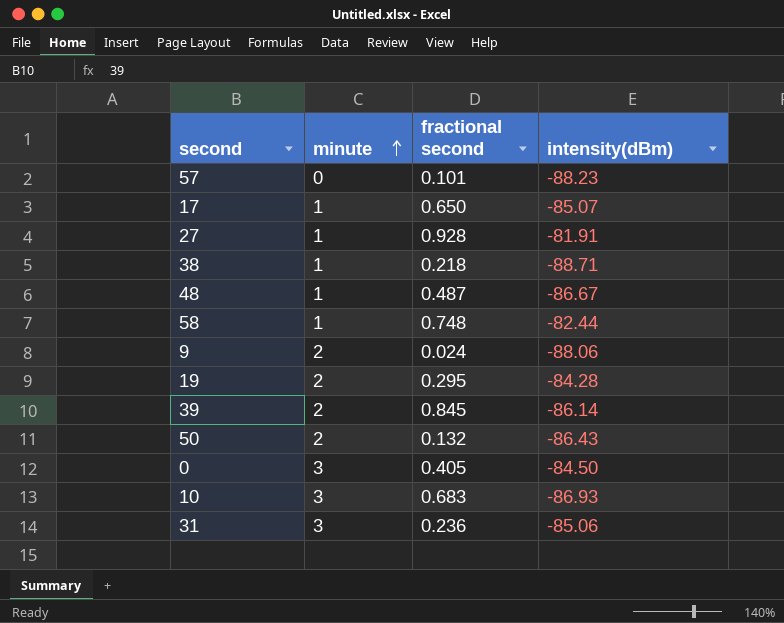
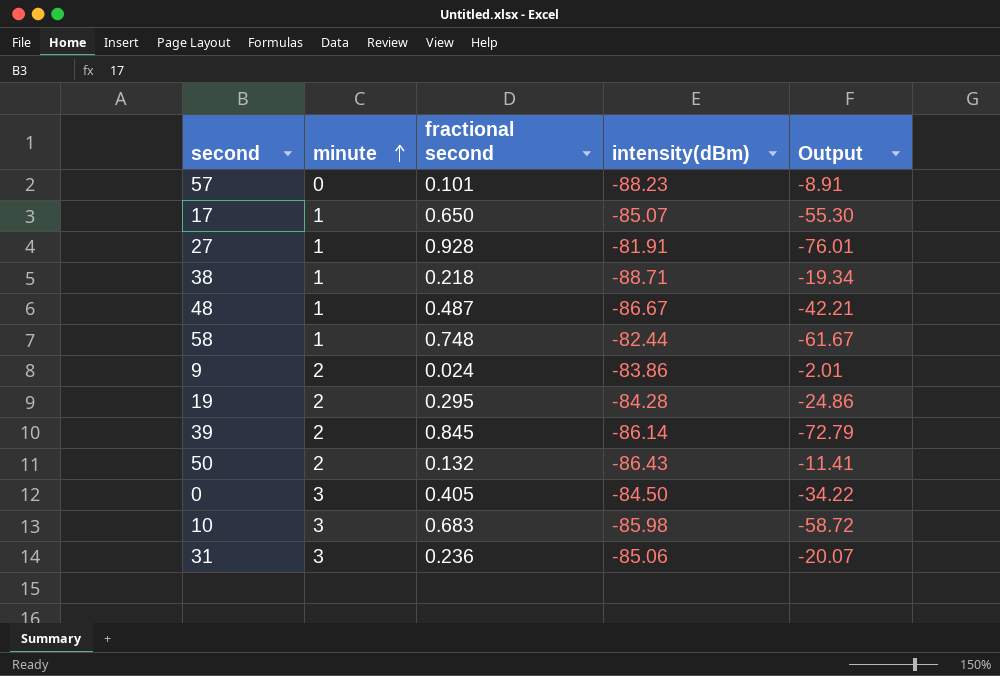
column Output | formula: none -> [fractional second] * [intensity(dBm)]
9 | intensity(dBm): -88.06 -> -83.86
10 | intensity(dBm): -86.93 -> -85.98

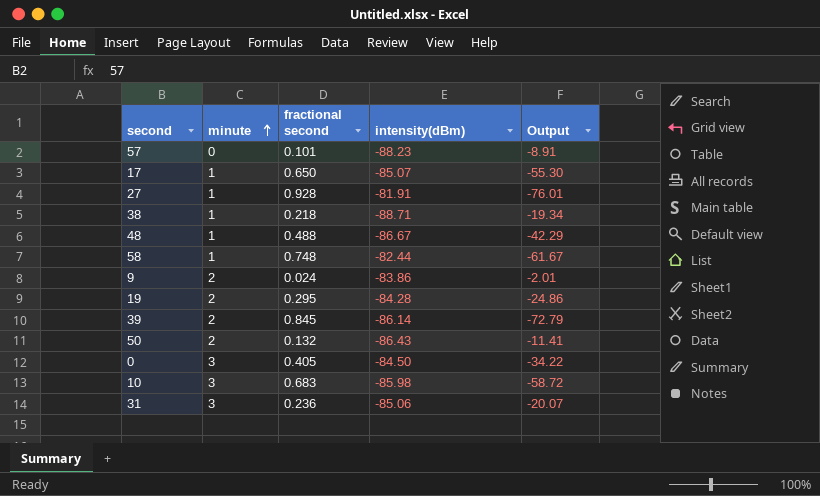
48 | fractional second: 0.487 -> 0.488
48 | Output: -42.21 -> -42.29

